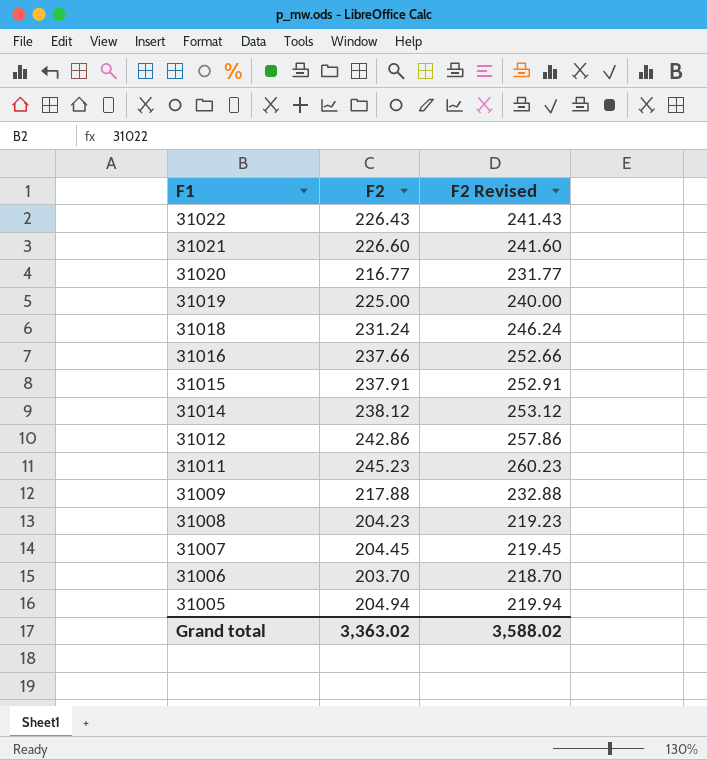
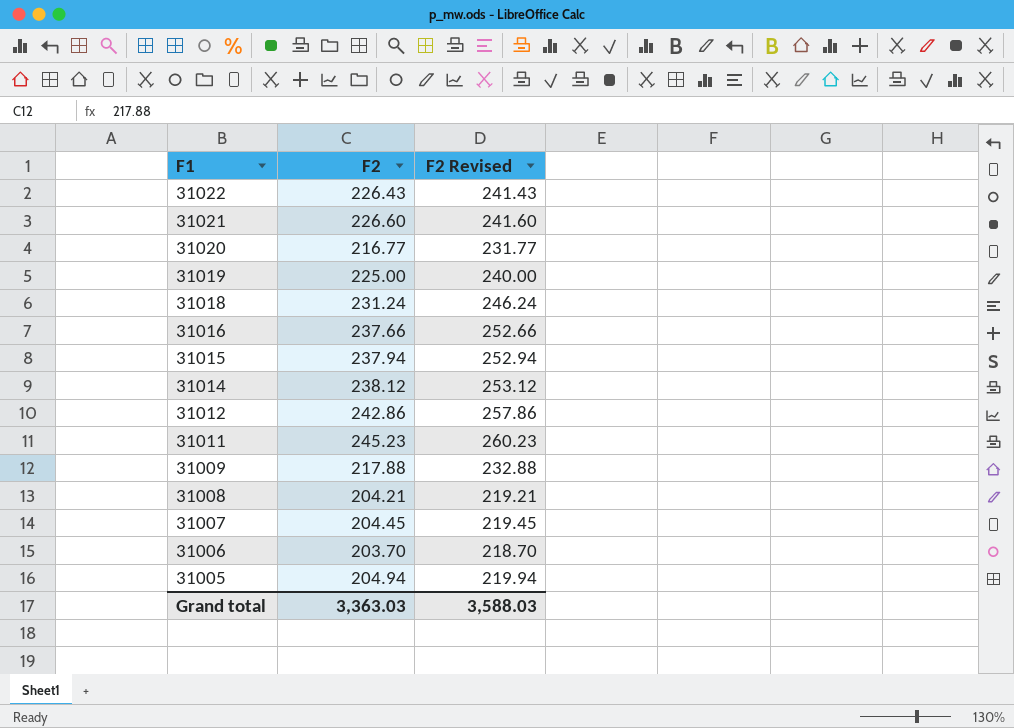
31015 | F2: 237.91 -> 237.94
31015 | F2 Revised: 252.91 -> 252.94
31008 | F2: 204.23 -> 204.21
31008 | F2 Revised: 219.23 -> 219.21
Grand total | F2: 3,363.02 -> 3,363.03
Grand total | F2 Revised: 3,588.02 -> 3,588.03

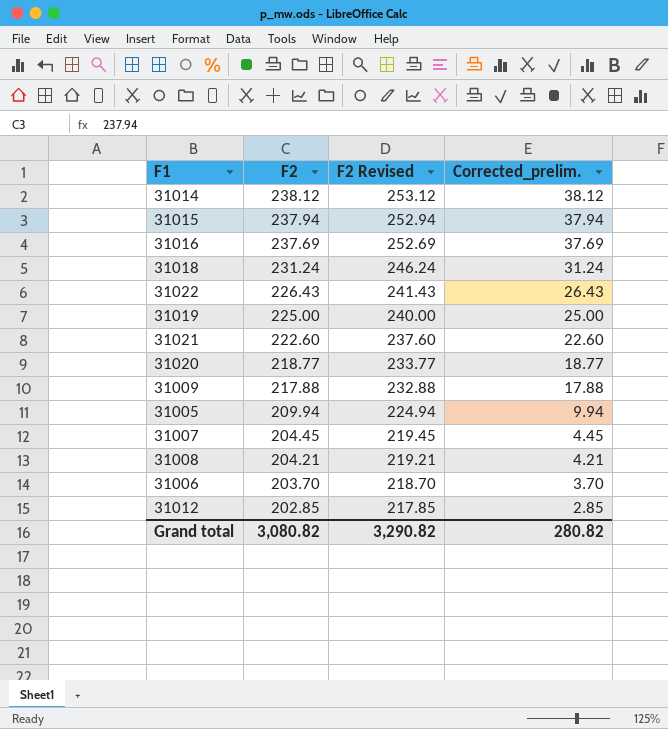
row order: F1 descending -> F2 descending
column Corrected_prelim. | formula: none -> [F2] - 200
row 31011: 245.23 | 260.23 -> none
31016 | F2: 237.66 -> 237.69
31016 | F2 Revised: 252.66 -> 252.69
31021 | F2: 226.60 -> 222.60
31021 | F2 Revised: 241.60 -> 237.60
31020 | F2: 216.77 -> 218.77
31020 | F2 Revised: 231.77 -> 233.77
31005 | F2: 204.94 -> 209.94
31005 | F2 Revised: 219.94 -> 224.94
31012 | F2: 242.86 -> 202.85
31012 | F2 Revised: 257.86 -> 217.85
Grand total | F2: 3,363.03 -> 3,080.82
Grand total | F2 Revised: 3,588.03 -> 3,290.82

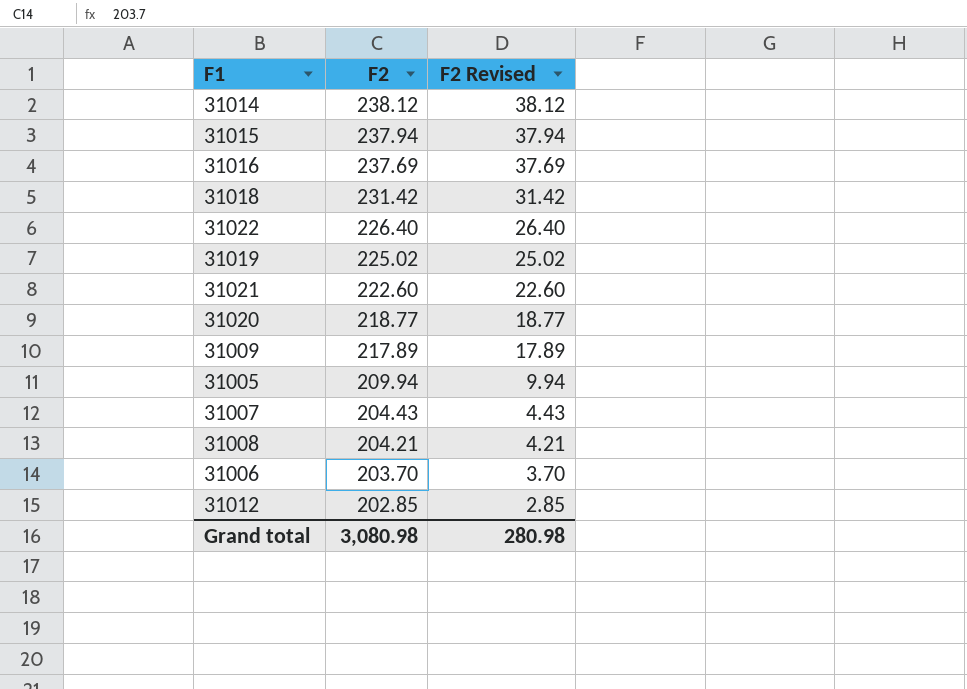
column Corrected_prelim. | formula: [F2] - 200 -> none
column F2 Revised | formula: [F2] + 15 -> [F2] - 200
31018 | F2: 231.24 -> 231.42
31022 | F2: 226.43 -> 226.40
31019 | F2: 225.00 -> 225.02
31009 | F2: 217.88 -> 217.89
31007 | F2: 204.45 -> 204.43
Grand total | F2: 3,080.82 -> 3,080.98
Grand total | F2 Revised: 3,290.82 -> 280.98

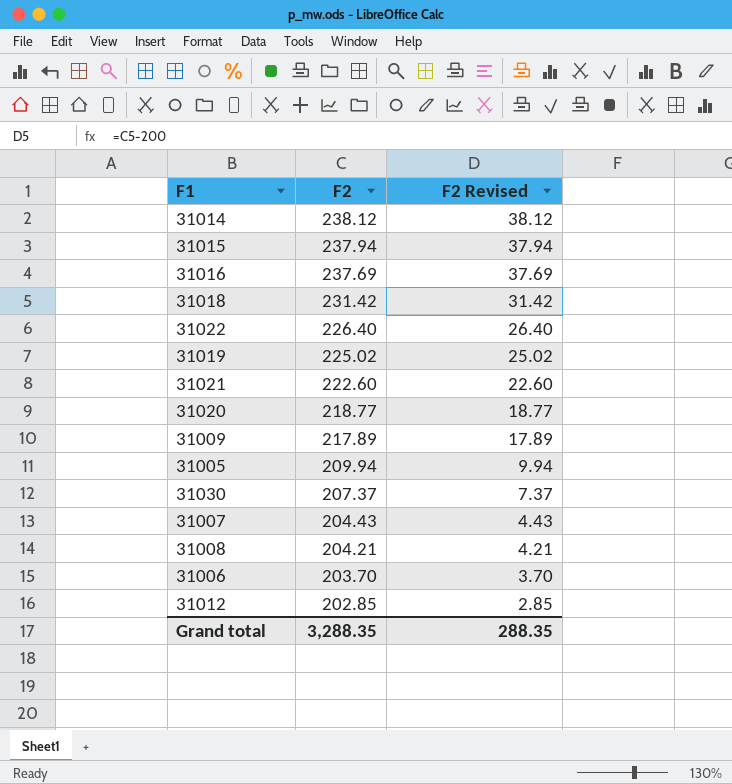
row 31030: none -> 207.37 | 7.37
Grand total | F2: 3,080.98 -> 3,288.35
Grand total | F2 Revised: 280.98 -> 288.35

